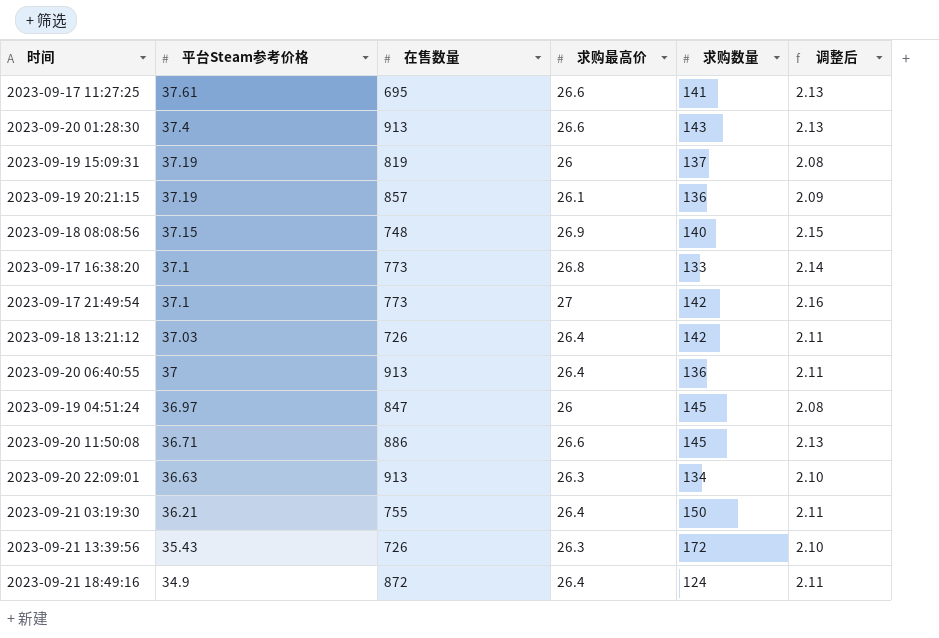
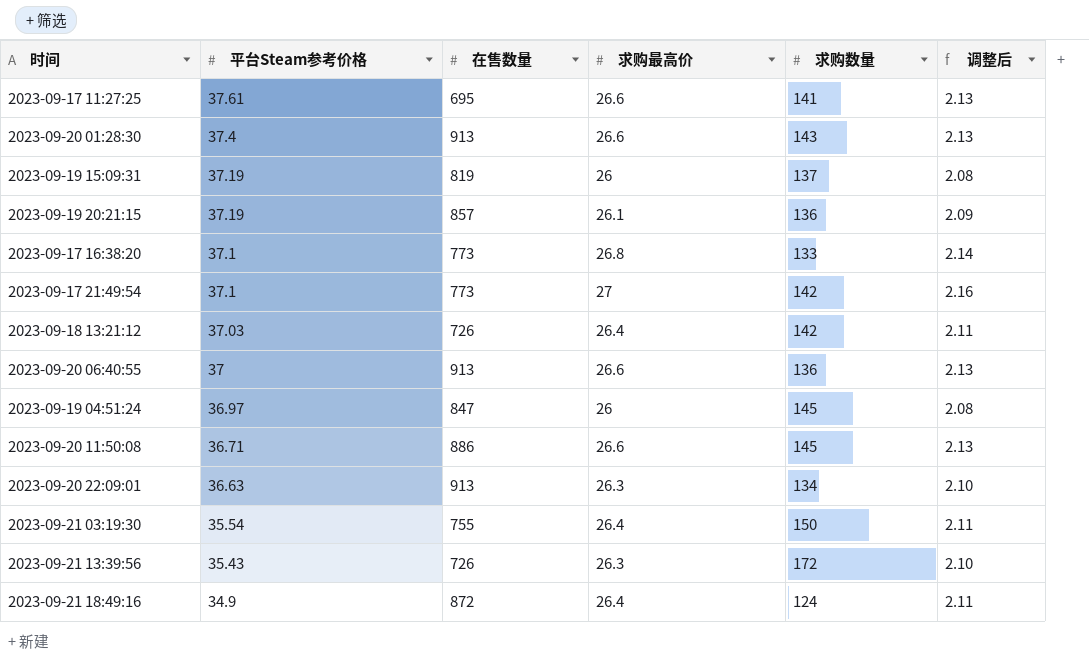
row 2023-09-18 08:08:56: 37.15 | 748 | 26.9 | 140 | 2.15 -> none
2023-09-20 06:40:55 | 求购最高价: 26.4 -> 26.6
2023-09-20 06:40:55 | 调整后: 2.11 -> 2.13
2023-09-21 03:19:30 | 平台Steam参考价格: 36.21 -> 35.54

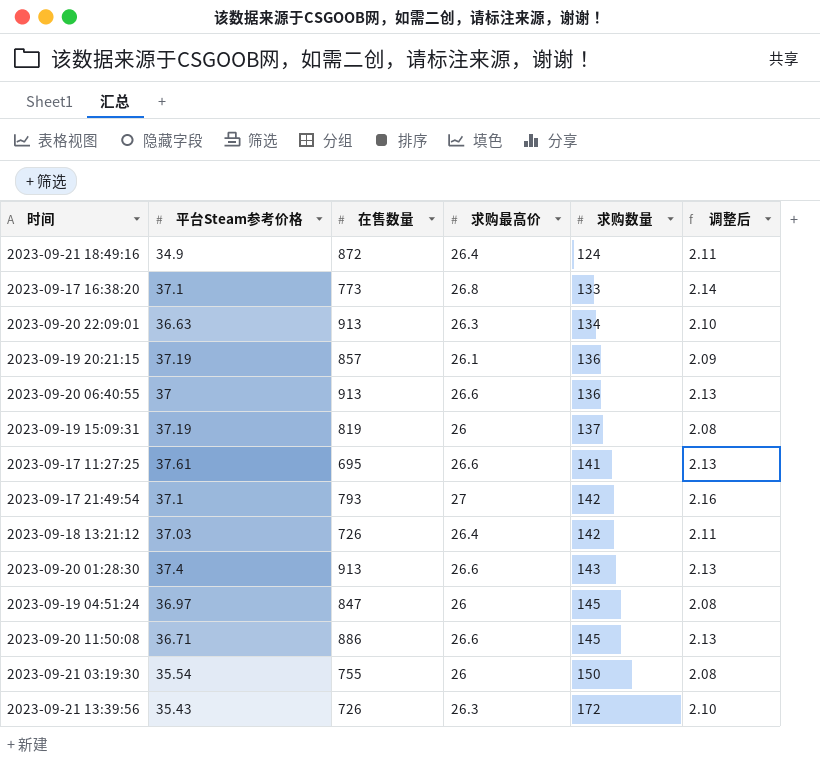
row order: 平台Steam参考价格 descending -> 求购数量 ascending
2023-09-17 21:49:54 | 在售数量: 773 -> 793
2023-09-21 03:19:30 | 求购最高价: 26.4 -> 26
2023-09-21 03:19:30 | 调整后: 2.11 -> 2.08

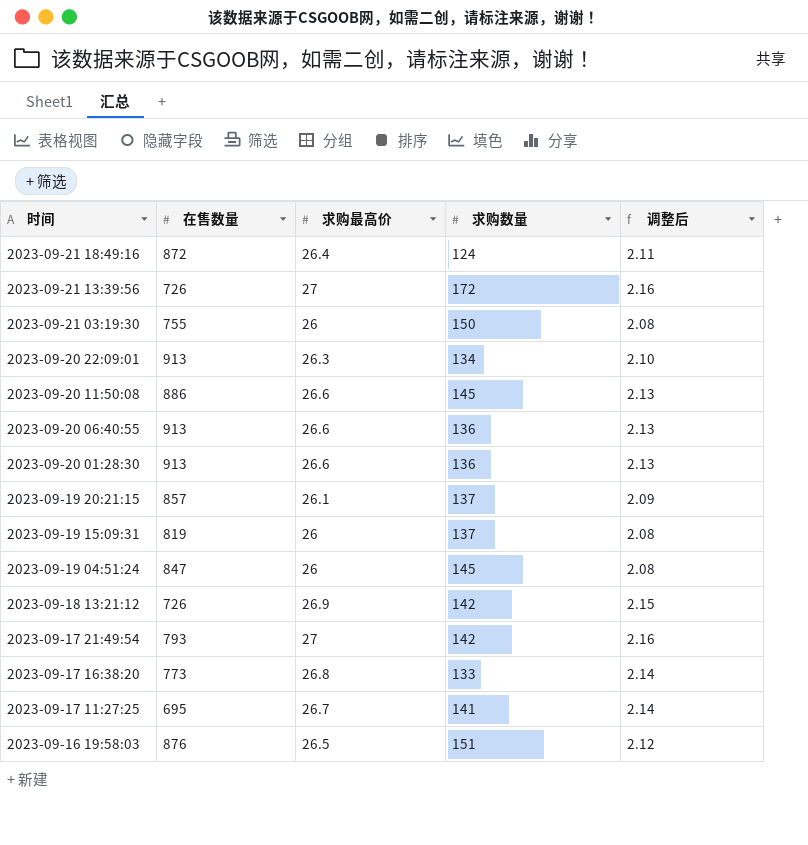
row order: 求购数量 ascending -> 时间 descending
column 平台Steam参考价格 | position: 2 -> none
2023-09-21 13:39:56 | 求购最高价: 26.3 -> 27
2023-09-21 13:39:56 | 调整后: 2.10 -> 2.16
2023-09-20 01:28:30 | 求购数量: 143 -> 136
2023-09-19 20:21:15 | 求购数量: 136 -> 137
2023-09-18 13:21:12 | 求购最高价: 26.4 -> 26.9
2023-09-18 13:21:12 | 调整后: 2.11 -> 2.15
2023-09-17 11:27:25 | 求购最高价: 26.6 -> 26.7
2023-09-17 11:27:25 | 调整后: 2.13 -> 2.14
row 2023-09-16 19:58:03: none -> 876 | 26.5 | 151 | 2.12

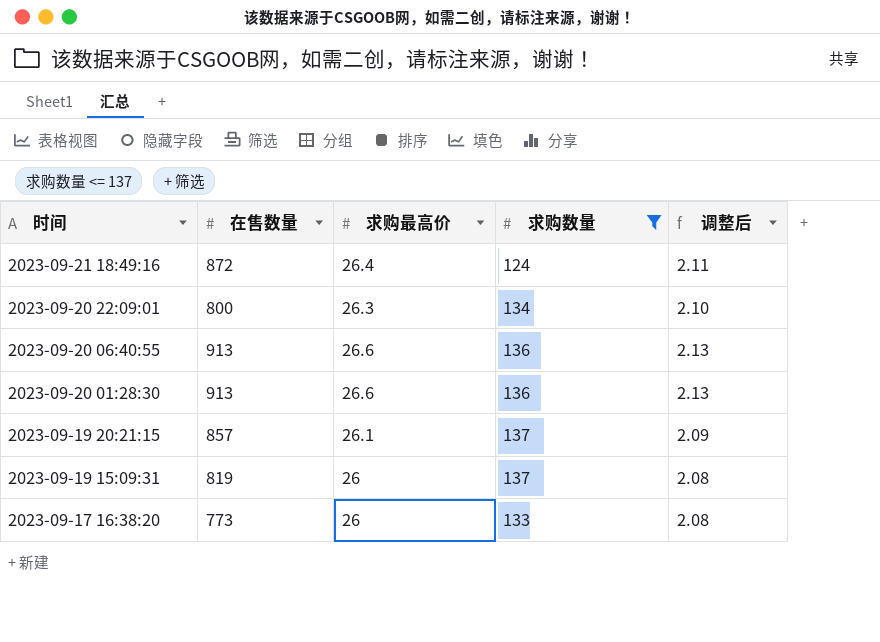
filter: none -> 求购数量 <= 137
2023-09-20 22:09:01 | 在售数量: 913 -> 800
2023-09-17 16:38:20 | 求购最高价: 26.8 -> 26
2023-09-17 16:38:20 | 调整后: 2.14 -> 2.08

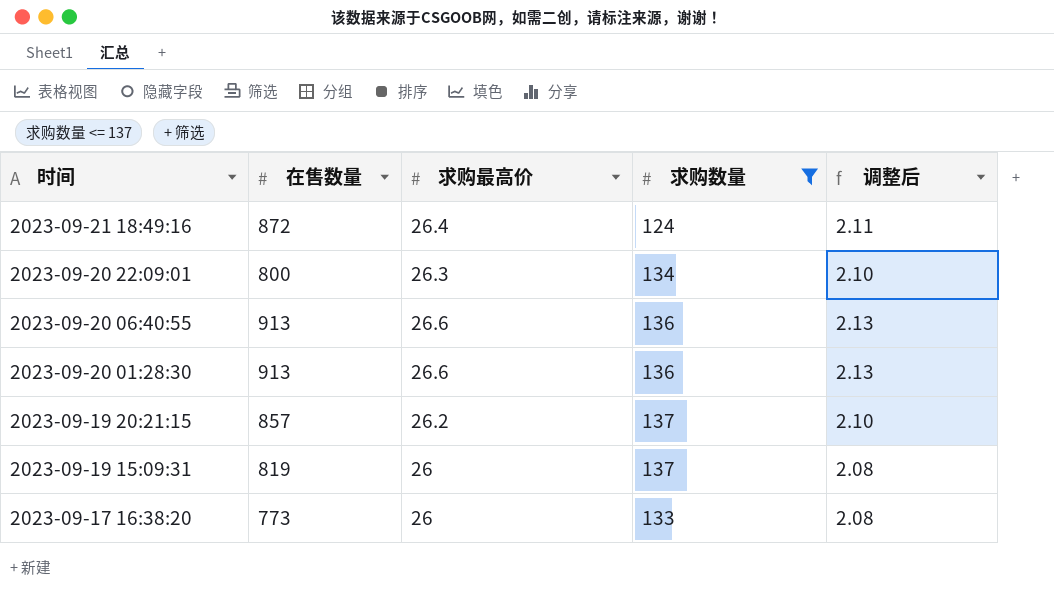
2023-09-19 20:21:15 | 求购最高价: 26.1 -> 26.2
2023-09-19 20:21:15 | 调整后: 2.09 -> 2.10

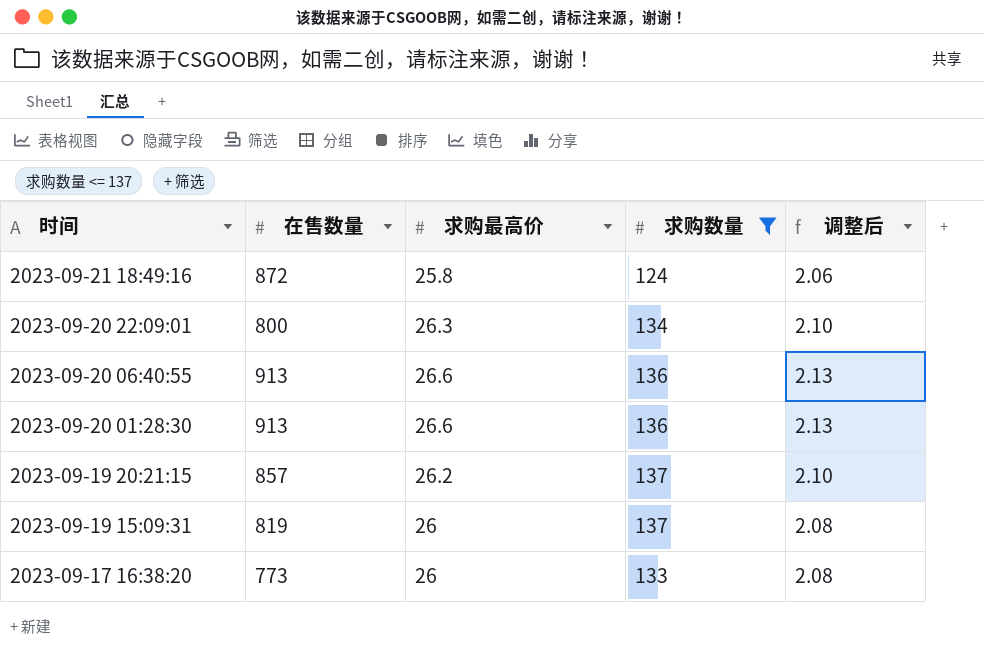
2023-09-21 18:49:16 | 求购最高价: 26.4 -> 25.8
2023-09-21 18:49:16 | 调整后: 2.11 -> 2.06

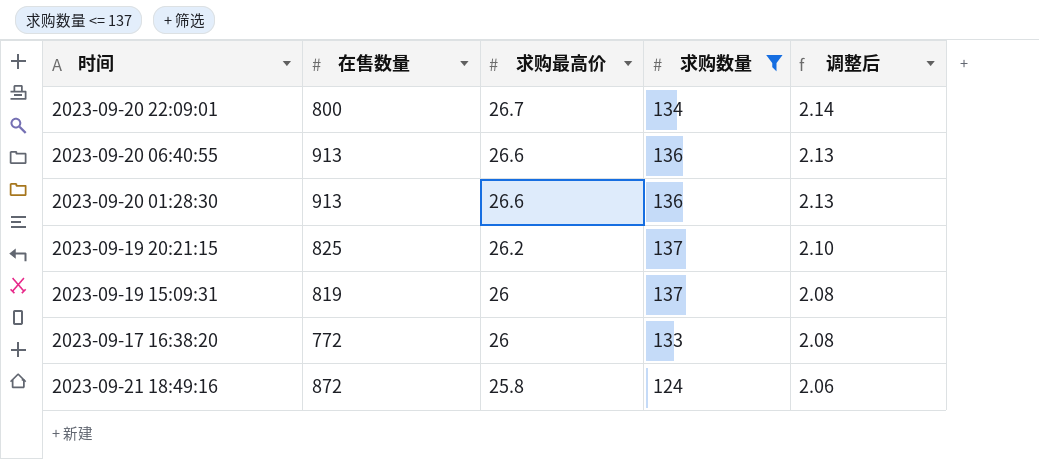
row order: 时间 descending -> 求购最高价 descending
2023-09-20 22:09:01 | 求购最高价: 26.3 -> 26.7
2023-09-20 22:09:01 | 调整后: 2.10 -> 2.14
2023-09-19 20:21:15 | 在售数量: 857 -> 825
2023-09-17 16:38:20 | 在售数量: 773 -> 772

